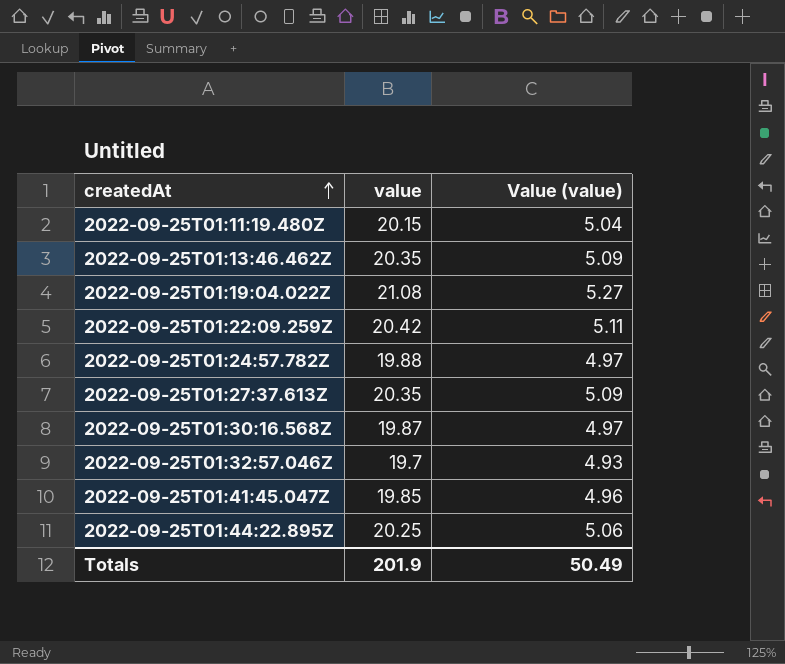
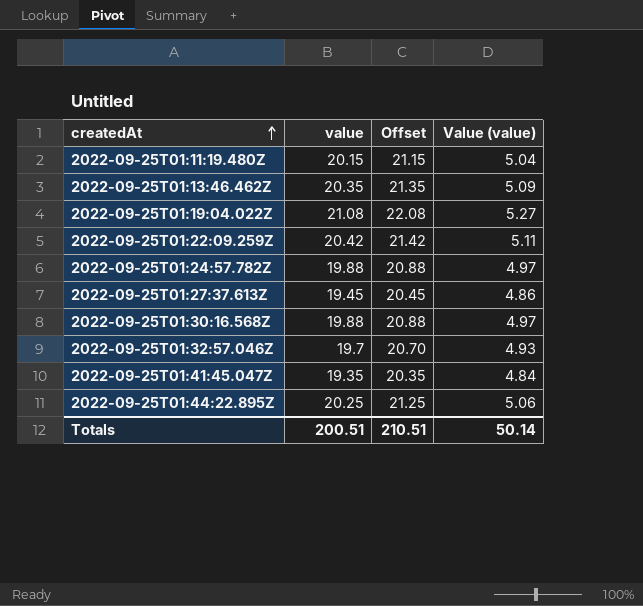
column Offset | formula: none -> [value] + 1
2022-09-25T01:27:37.613Z | value: 20.35 -> 19.45
2022-09-25T01:27:37.613Z | Value (value): 5.09 -> 4.86
2022-09-25T01:30:16.568Z | value: 19.87 -> 19.88
2022-09-25T01:41:45.047Z | value: 19.85 -> 19.35
2022-09-25T01:41:45.047Z | Value (value): 4.96 -> 4.84
Totals | value: 201.9 -> 200.51
Totals | Value (value): 50.49 -> 50.14

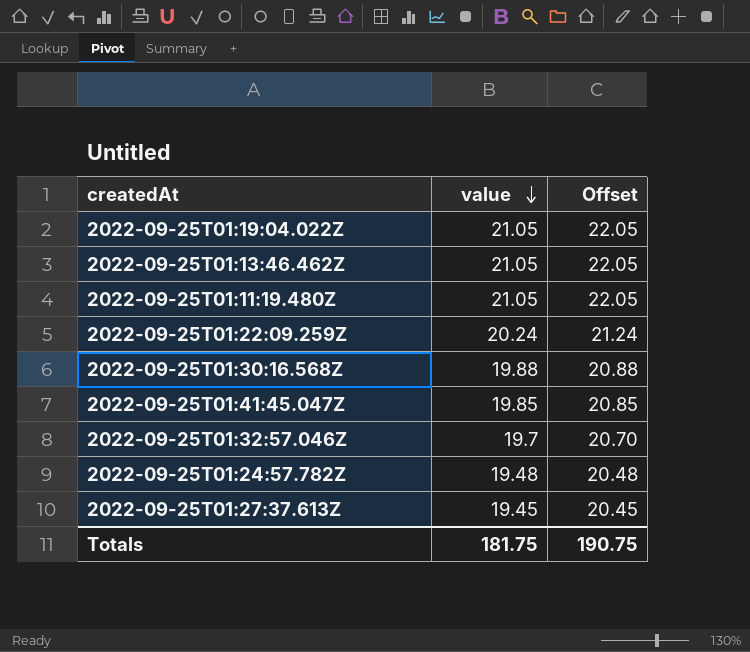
row order: createdAt ascending -> value descending
column Value (value) | formula: [value] * 0.25 -> none
row 2022-09-25T01:44:22.895Z: 20.25 | 21.25 | 5.06 -> none
2022-09-25T01:19:04.022Z | value: 21.08 -> 21.05
2022-09-25T01:19:04.022Z | Offset: 22.08 -> 22.05
2022-09-25T01:13:46.462Z | value: 20.35 -> 21.05
2022-09-25T01:13:46.462Z | Offset: 21.35 -> 22.05
2022-09-25T01:11:19.480Z | value: 20.15 -> 21.05
2022-09-25T01:11:19.480Z | Offset: 21.15 -> 22.05
2022-09-25T01:22:09.259Z | value: 20.42 -> 20.24
2022-09-25T01:22:09.259Z | Offset: 21.42 -> 21.24
2022-09-25T01:41:45.047Z | value: 19.35 -> 19.85
2022-09-25T01:41:45.047Z | Offset: 20.35 -> 20.85
2022-09-25T01:24:57.782Z | value: 19.88 -> 19.48
2022-09-25T01:24:57.782Z | Offset: 20.88 -> 20.48
Totals | value: 200.51 -> 181.75
Totals | Offset: 210.51 -> 190.75

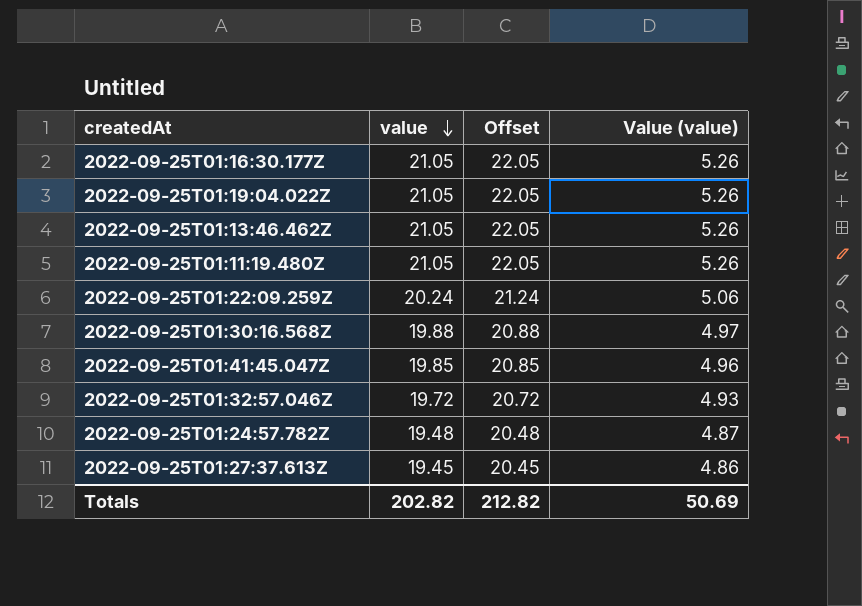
column Value (value) | formula: none -> [value] * 0.25
row 2022-09-25T01:16:30.177Z: none -> 21.05 | 22.05 | 5.26
2022-09-25T01:32:57.046Z | value: 19.7 -> 19.72
2022-09-25T01:32:57.046Z | Offset: 20.70 -> 20.72
Totals | value: 181.75 -> 202.82
Totals | Offset: 190.75 -> 212.82

